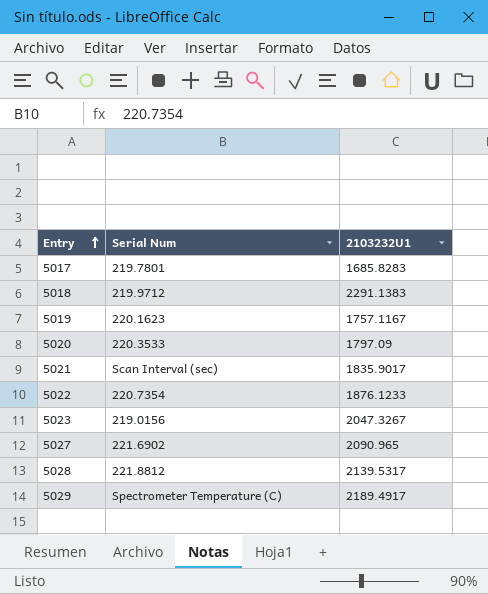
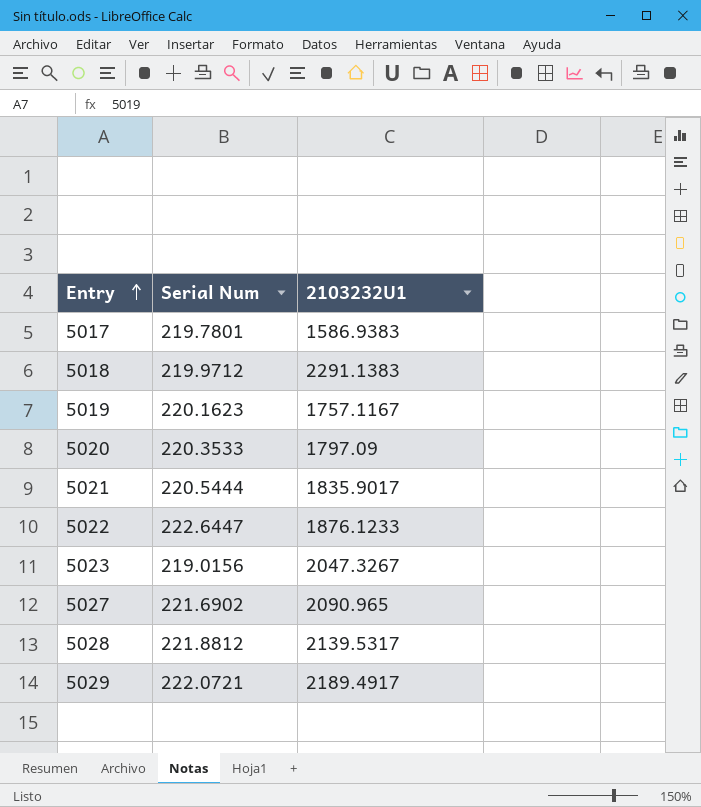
5017 | 2103232U1: 1685.8283 -> 1586.9383
5021 | Serial Num: Scan Interval (sec) -> 220.5444
5022 | Serial Num: 220.7354 -> 222.6447
5029 | Serial Num: Spectrometer Temperature (C) -> 222.0721

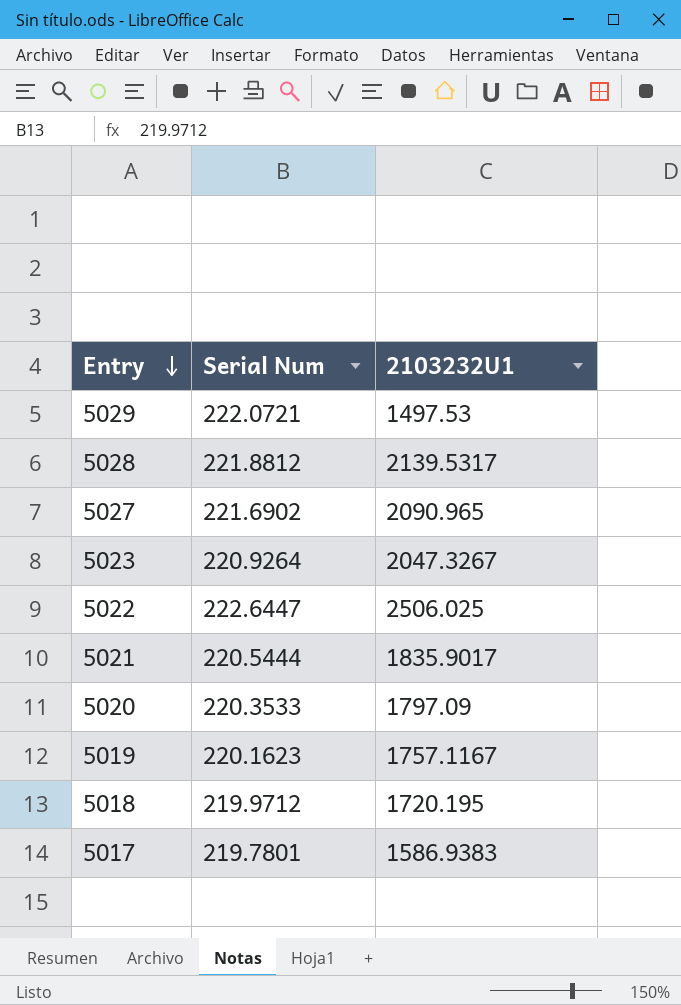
row order: Entry ascending -> Entry descending
5029 | 2103232U1: 2189.4917 -> 1497.53
5023 | Serial Num: 219.0156 -> 220.9264
5022 | 2103232U1: 1876.1233 -> 2506.025
5018 | 2103232U1: 2291.1383 -> 1720.195

